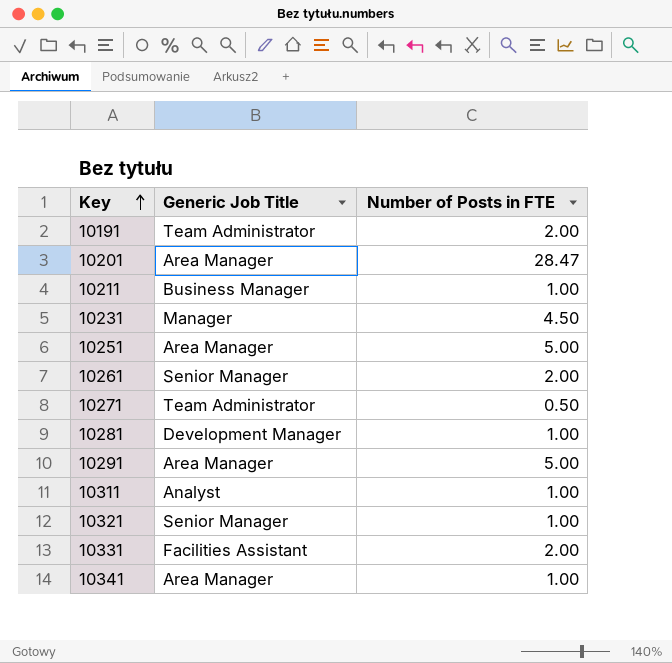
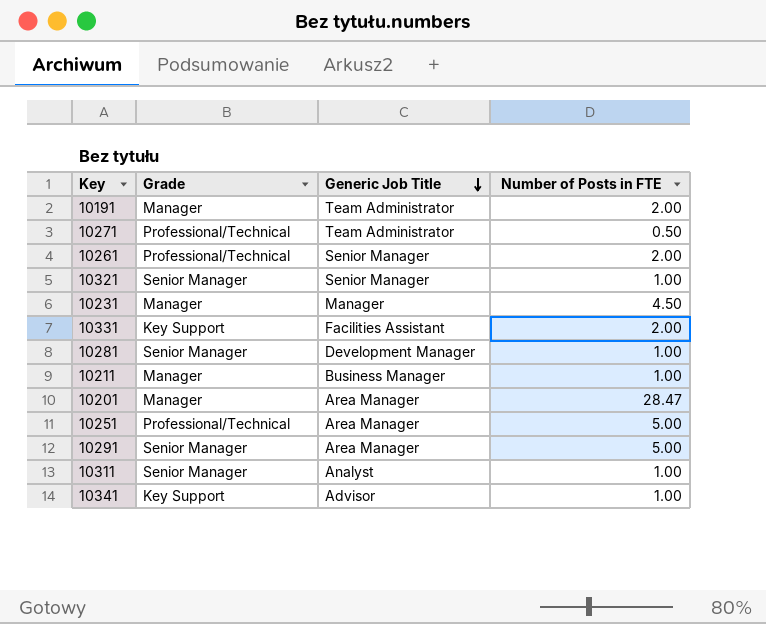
row order: Key ascending -> Generic Job Title descending
column Grade | position: none -> 2
10341 | Generic Job Title: Area Manager -> Advisor

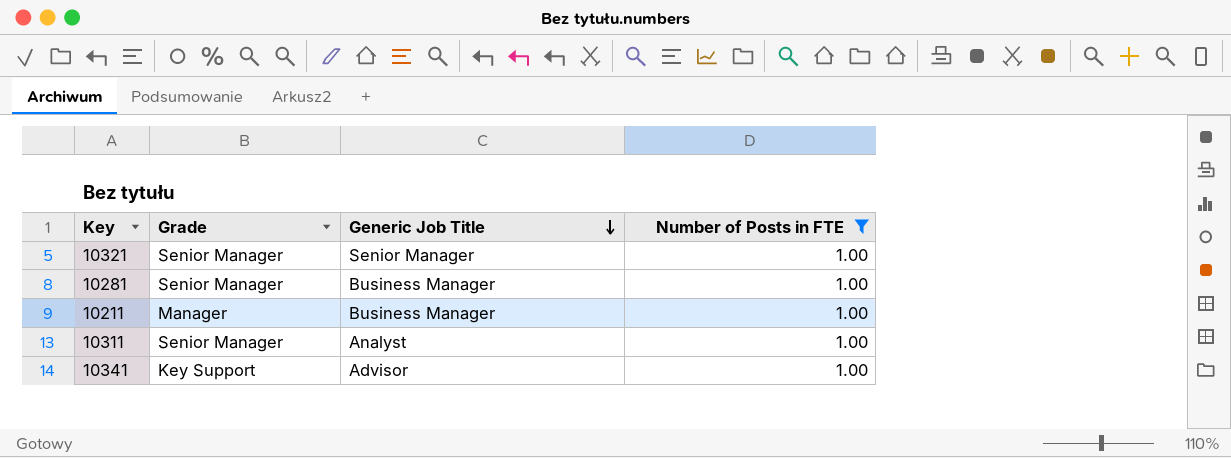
filter: none -> Number of Posts in FTE = 1.00
10281 | Generic Job Title: Development Manager -> Business Manager

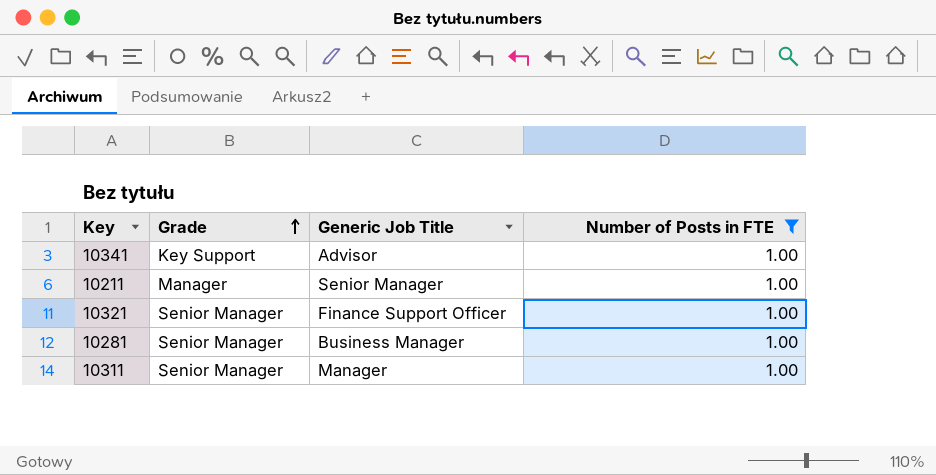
row order: Generic Job Title descending -> Grade ascending
10211 | Generic Job Title: Business Manager -> Senior Manager
10321 | Generic Job Title: Senior Manager -> Finance Support Officer
10311 | Generic Job Title: Analyst -> Manager

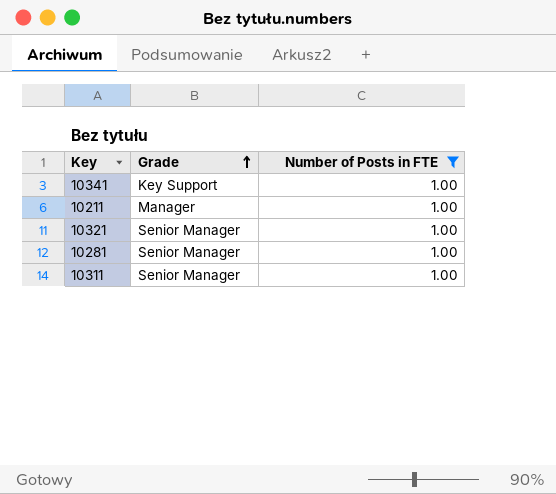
column Generic Job Title | position: 3 -> none

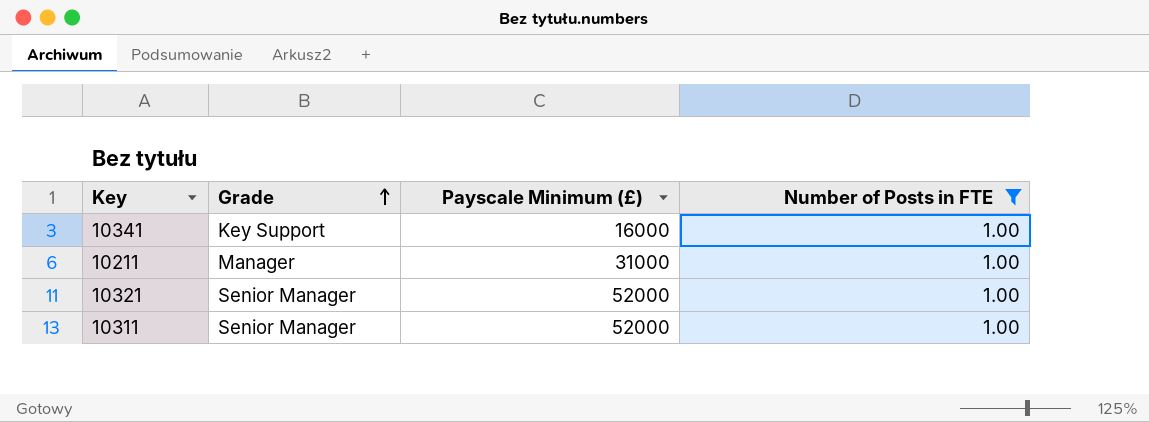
column Payscale Minimum (£) | position: none -> 3
row 10281: Senior Manager | 1.00 -> none

